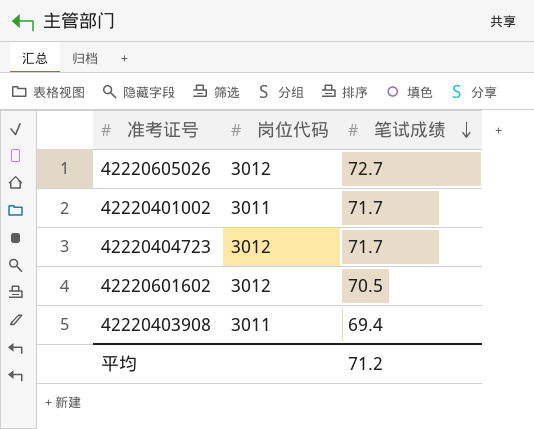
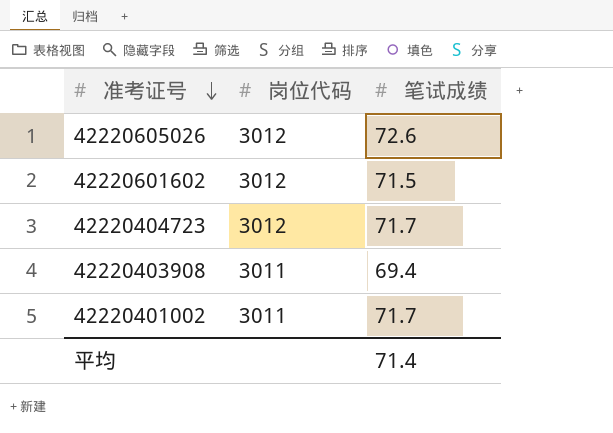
row order: 笔试成绩 descending -> 准考证号 descending
42220605026 | 笔试成绩: 72.7 -> 72.6
42220601602 | 笔试成绩: 70.5 -> 71.5
平均 | 笔试成绩: 71.2 -> 71.4

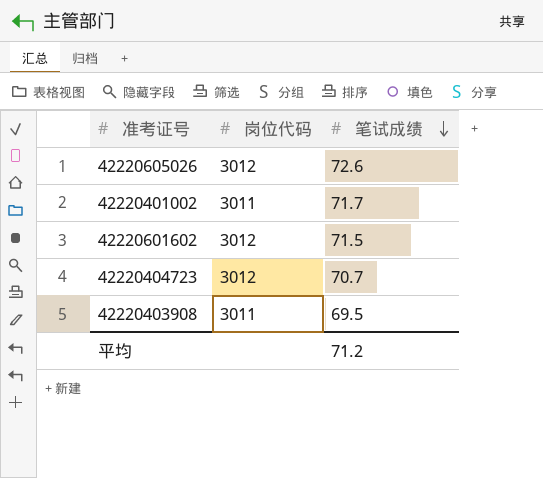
row order: 准考证号 descending -> 笔试成绩 descending
42220404723 | 笔试成绩: 71.7 -> 70.7
42220403908 | 笔试成绩: 69.4 -> 69.5
平均 | 笔试成绩: 71.4 -> 71.2

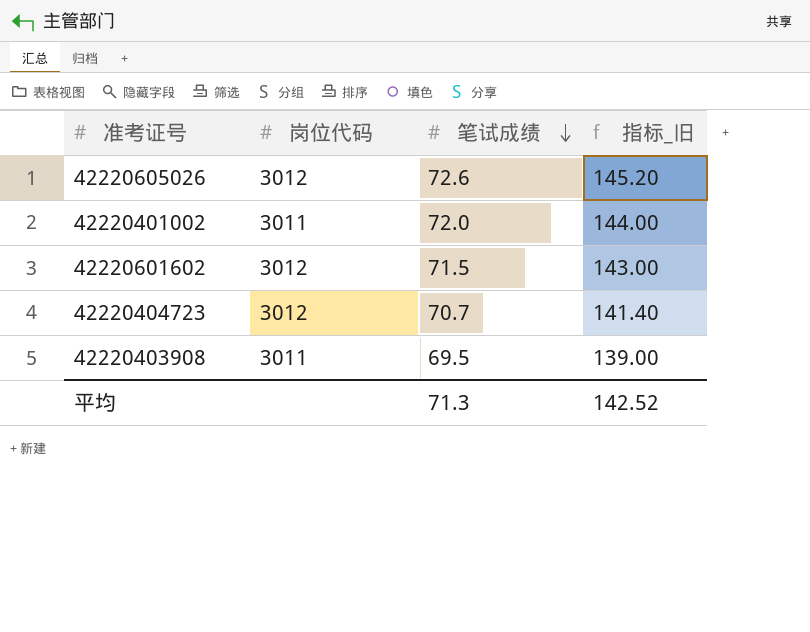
column 指标_旧 | formula: none -> [笔试成绩] * 2
42220401002 | 笔试成绩: 71.7 -> 72.0
平均 | 笔试成绩: 71.2 -> 71.3

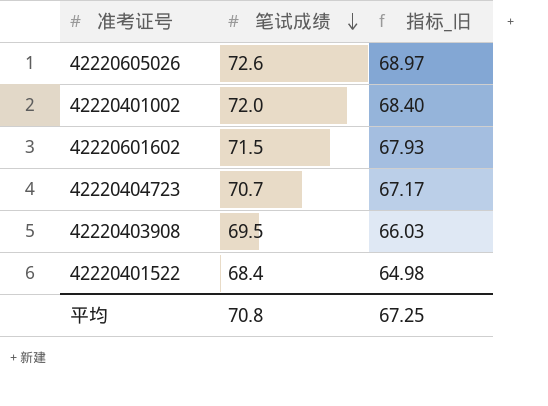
column 岗位代码 | position: 2 -> none
column 指标_旧 | formula: [笔试成绩] * 2 -> [笔试成绩] * 0.95
row 42220401522: none -> 68.4 | 64.98
平均 | 笔试成绩: 71.3 -> 70.8
平均 | 指标_旧: 142.52 -> 67.25

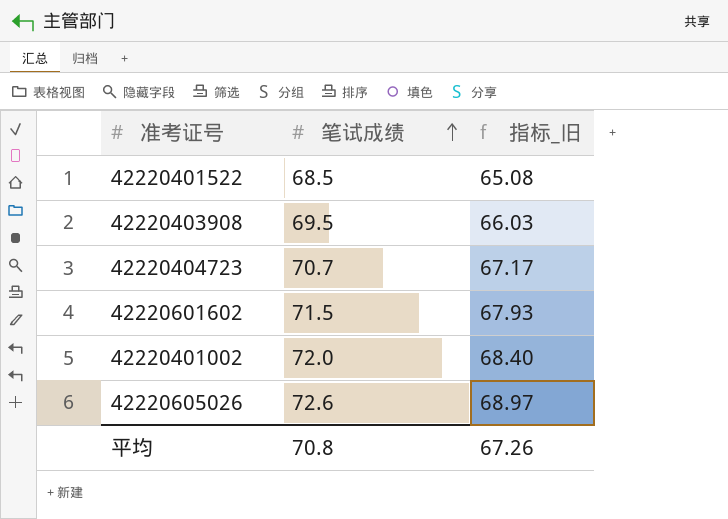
row order: 笔试成绩 descending -> 笔试成绩 ascending
42220401522 | 笔试成绩: 68.4 -> 68.5
42220401522 | 指标_旧: 64.98 -> 65.08
平均 | 指标_旧: 67.25 -> 67.26

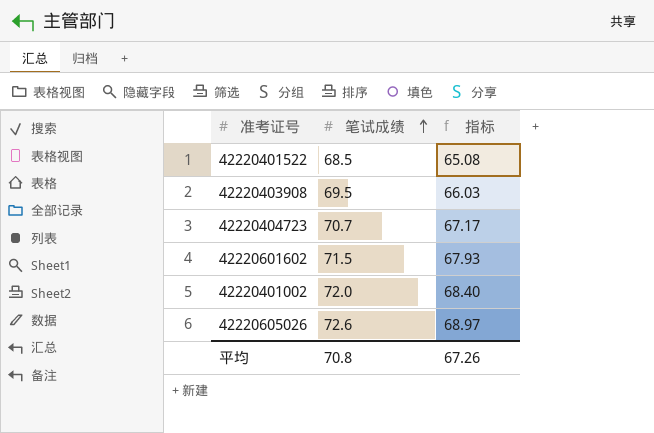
column name: 指标_旧 -> 指标

